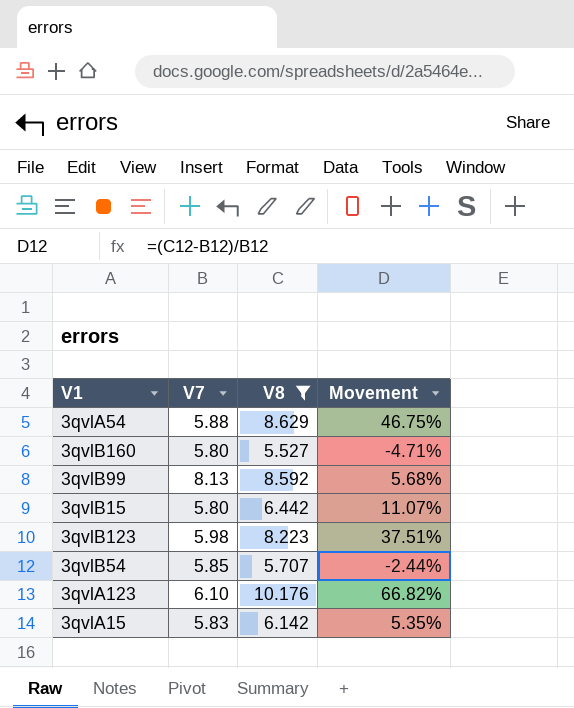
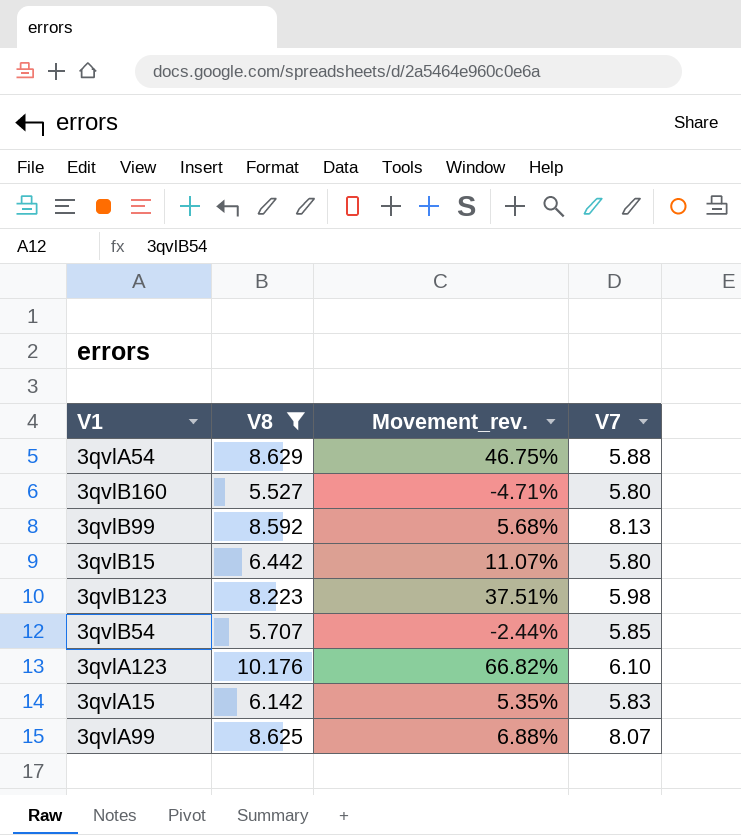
column name: Movement -> Movement_rev.
column V7 | position: 2 -> 4
row 3qvlA99: none -> 8.625 | 6.88% | 8.07

